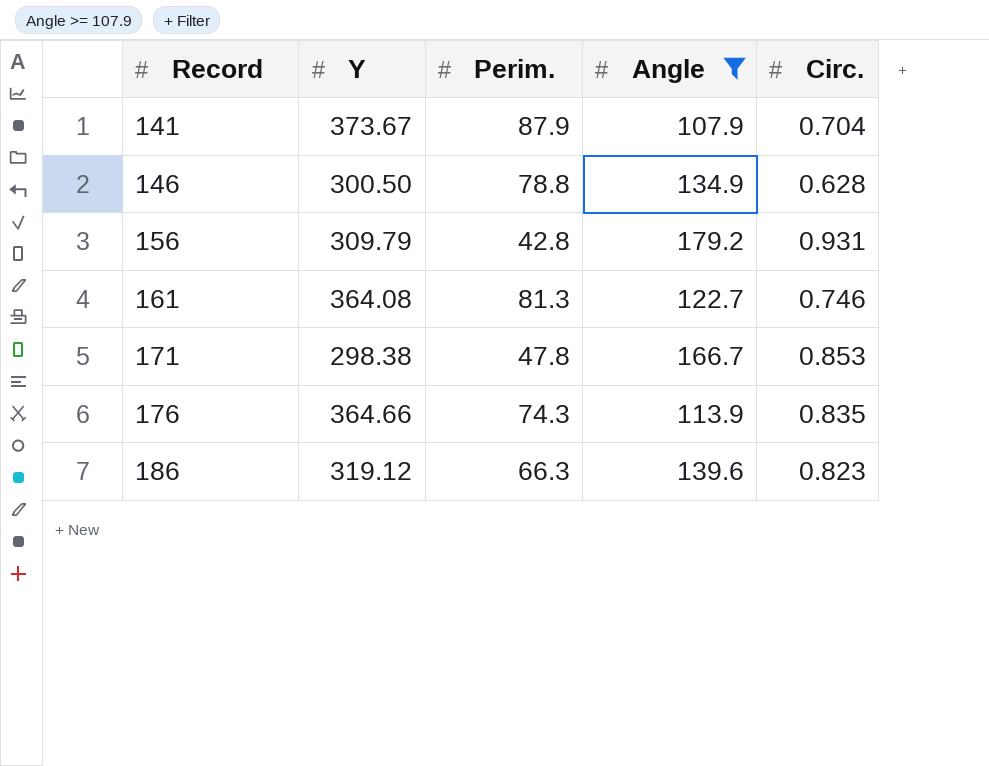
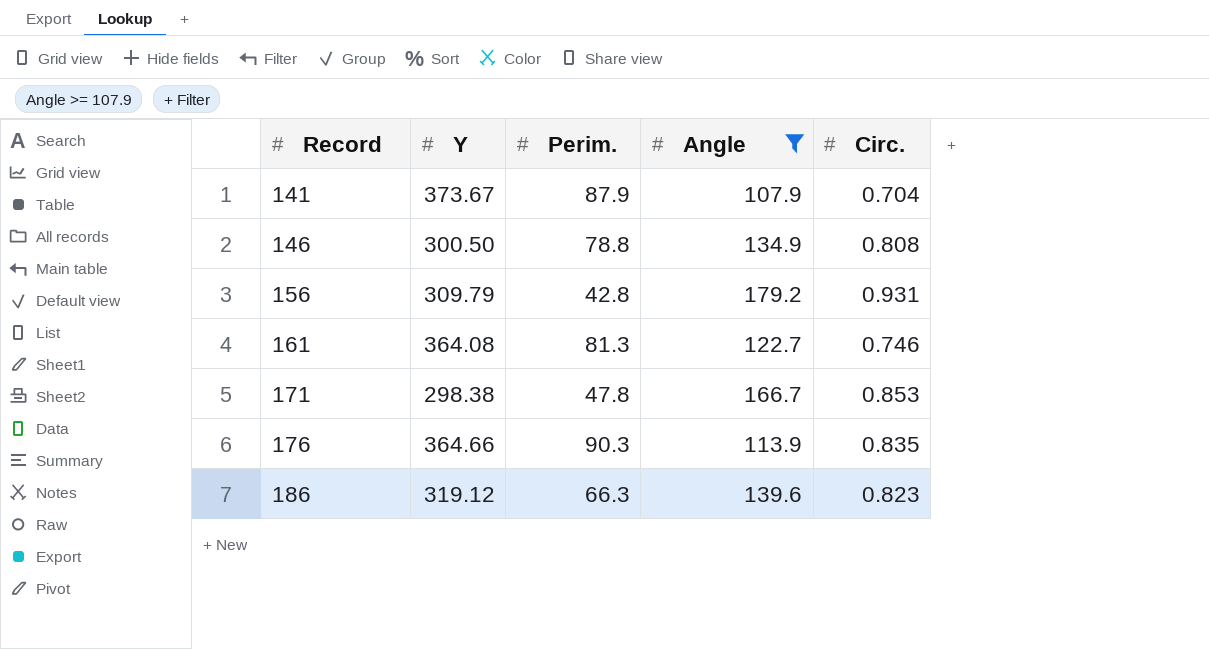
146 | Circ.: 0.628 -> 0.808
176 | Perim.: 74.3 -> 90.3

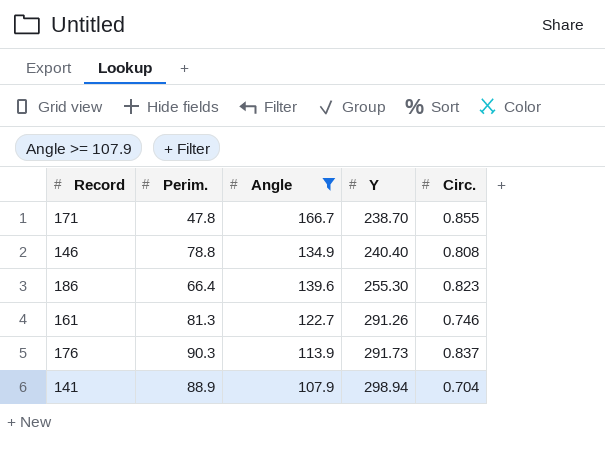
row order: Record ascending -> Y ascending
column Y | position: 2 -> 4
row 156: 309.79 | 42.8 | 179.2 | 0.931 -> none
171 | Y: 298.38 -> 238.70
171 | Circ.: 0.853 -> 0.855
146 | Y: 300.50 -> 240.40
186 | Perim.: 66.3 -> 66.4
186 | Y: 319.12 -> 255.30
161 | Y: 364.08 -> 291.26
176 | Y: 364.66 -> 291.73
176 | Circ.: 0.835 -> 0.837
141 | Perim.: 87.9 -> 88.9
141 | Y: 373.67 -> 298.94

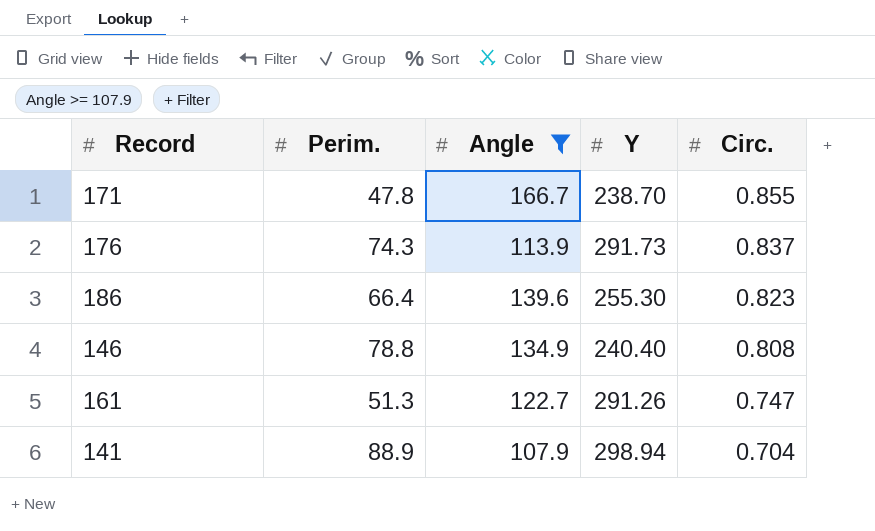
row order: Y ascending -> Circ. descending
176 | Perim.: 90.3 -> 74.3
161 | Perim.: 81.3 -> 51.3
161 | Circ.: 0.746 -> 0.747

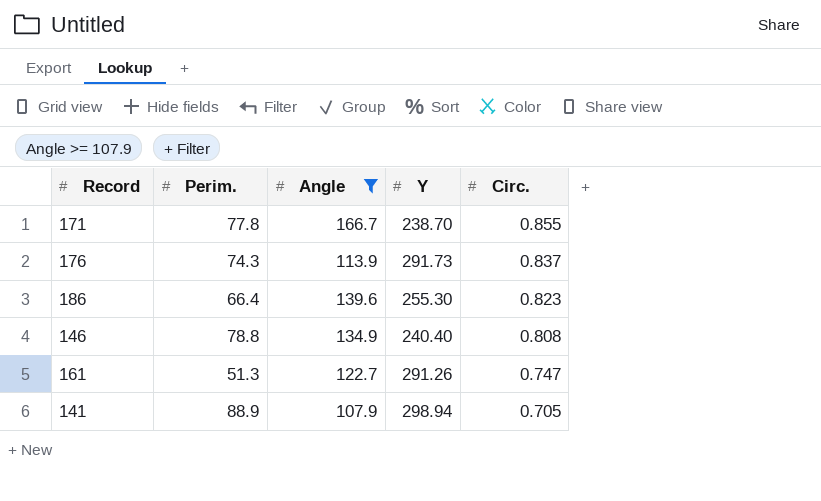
171 | Perim.: 47.8 -> 77.8
141 | Circ.: 0.704 -> 0.705

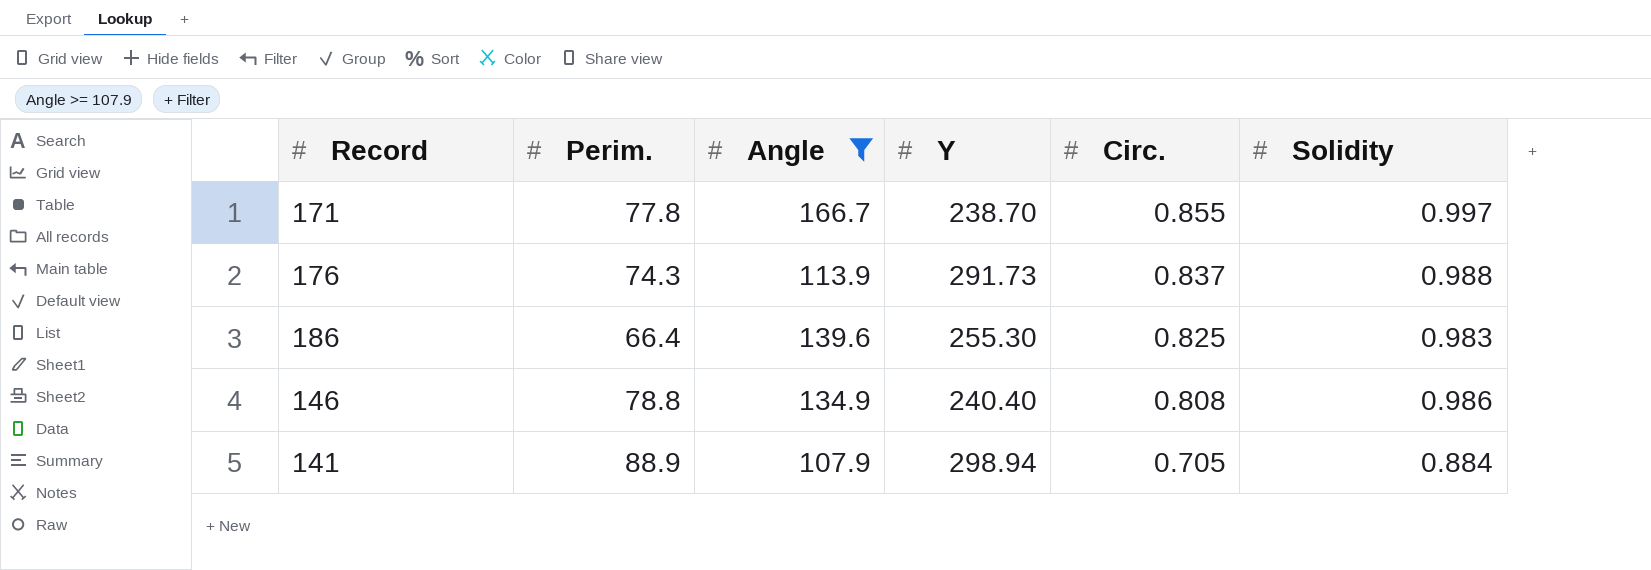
column Solidity | position: none -> 6
row 161: 51.3 | 122.7 | 291.26 | 0.747 -> none
186 | Circ.: 0.823 -> 0.825

